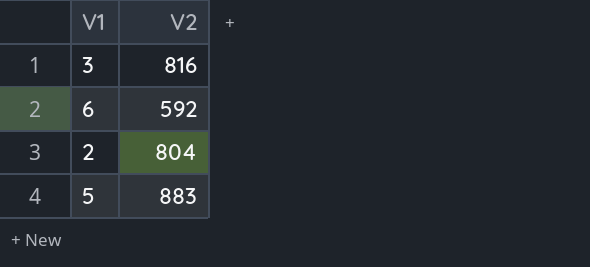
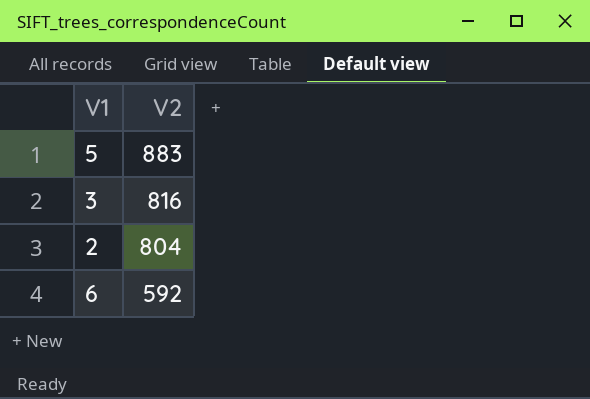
row order: none -> V2 descending

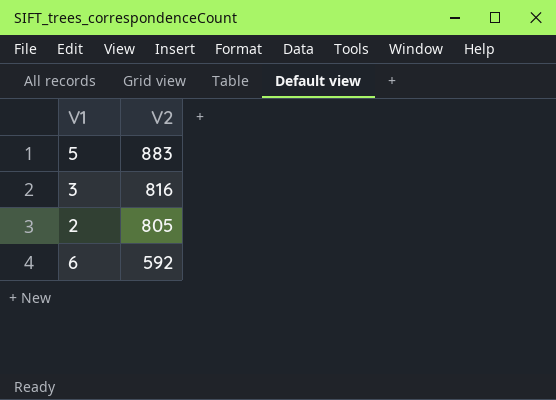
2 | V2: 804 -> 805

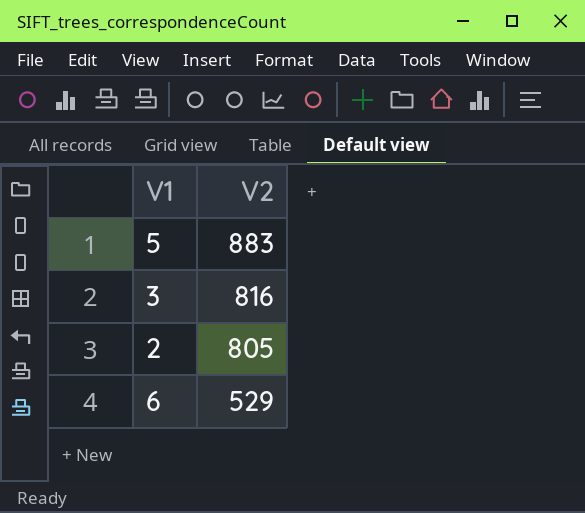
6 | V2: 592 -> 529

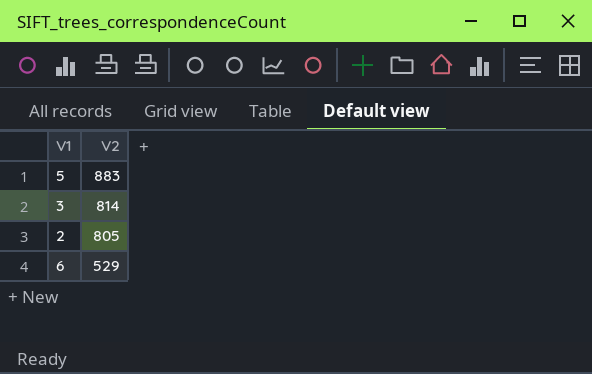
3 | V2: 816 -> 814

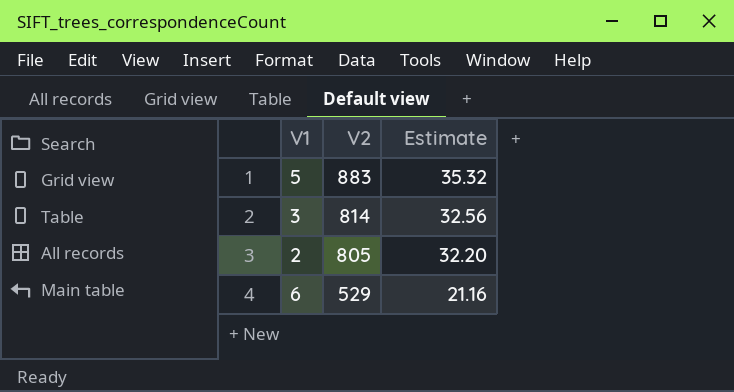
column Estimate | formula: none -> [V2] * 0.04

